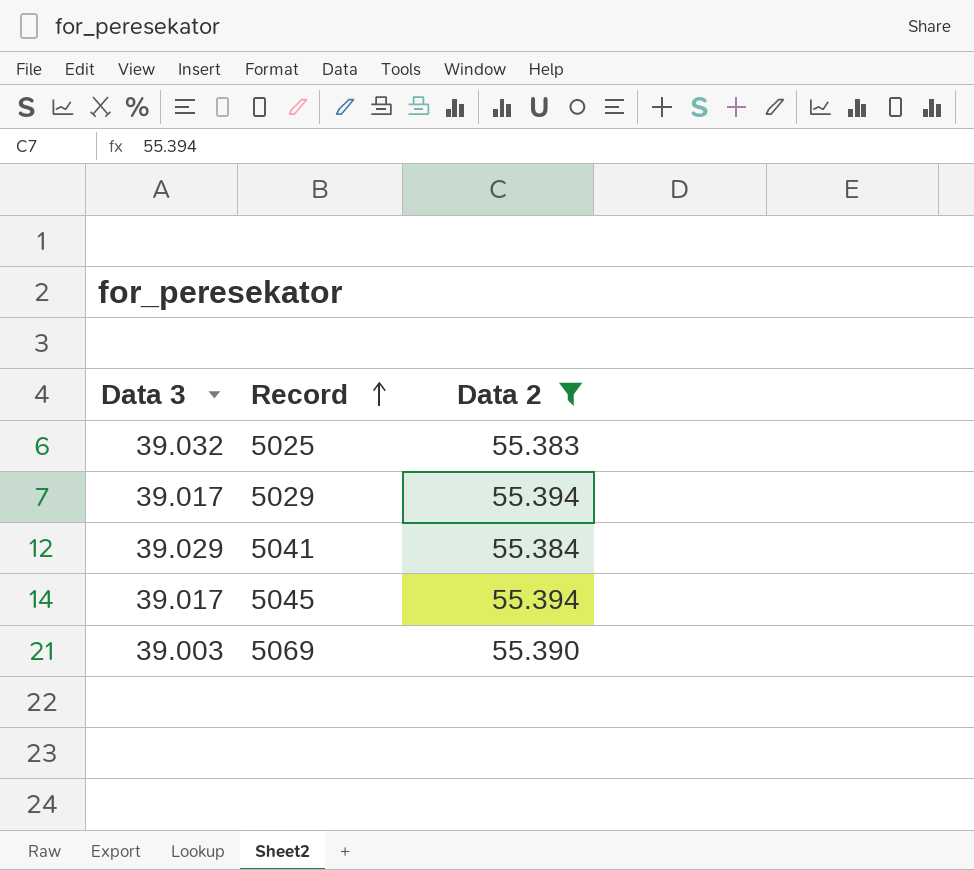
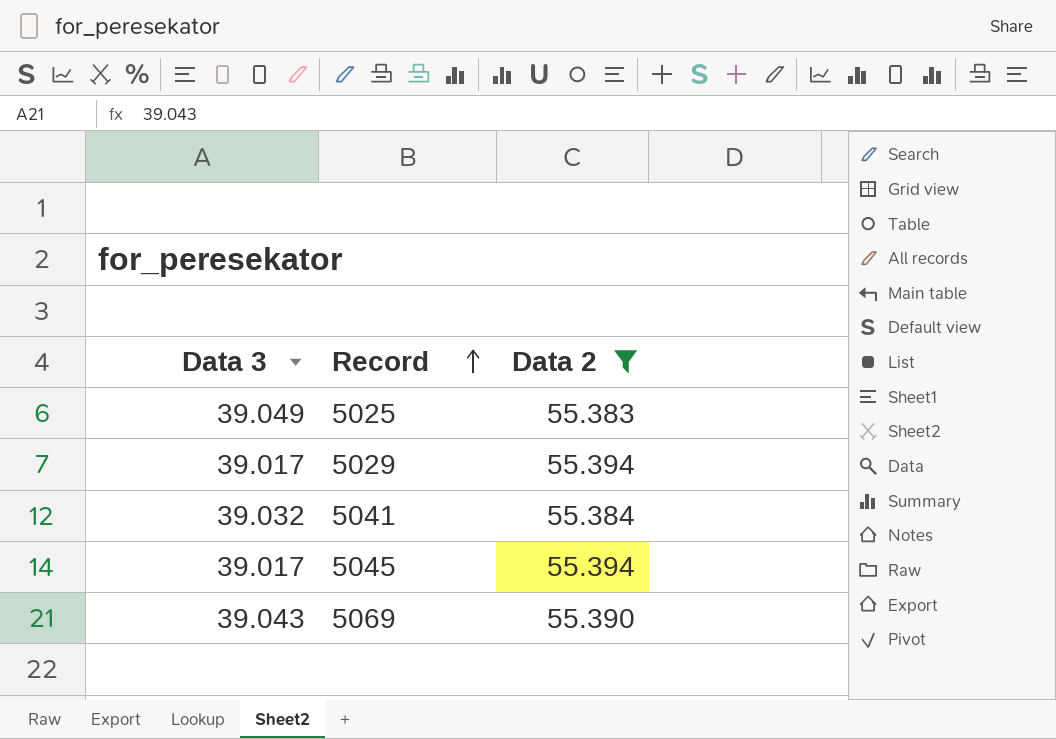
5025 | Data 3: 39.032 -> 39.049
5041 | Data 3: 39.029 -> 39.032
5069 | Data 3: 39.003 -> 39.043

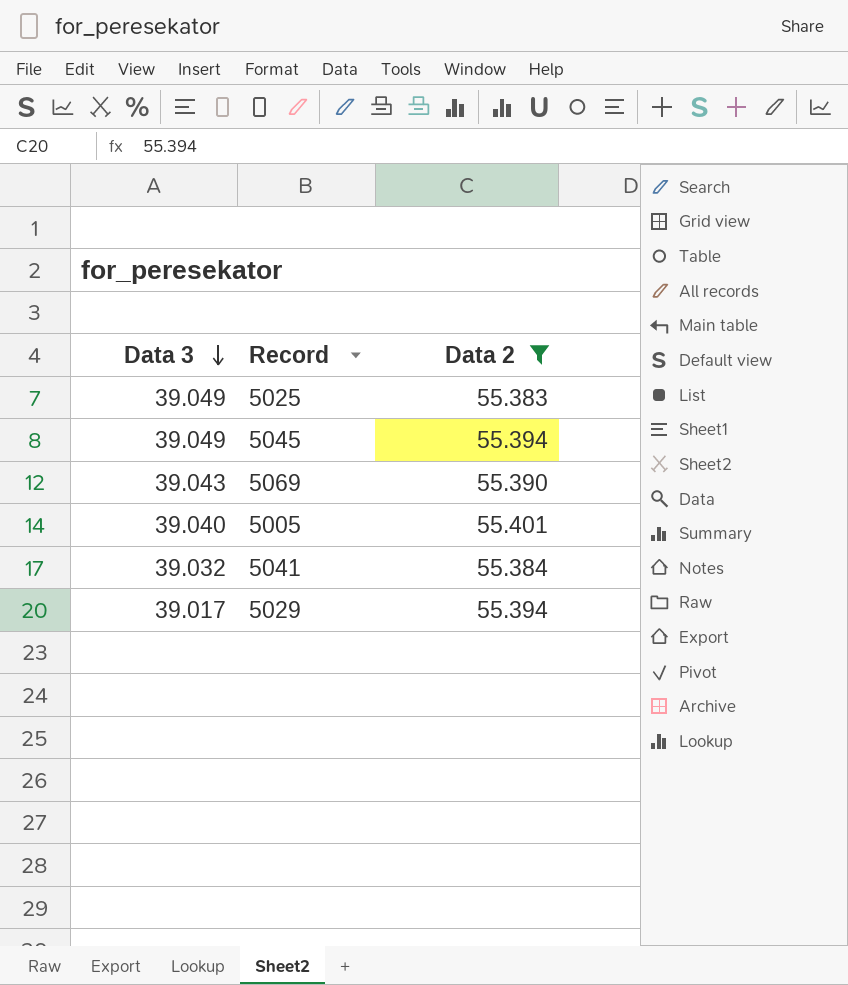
row order: Record ascending -> Data 3 descending
5045 | Data 3: 39.017 -> 39.049
row 5005: none -> 39.040 | 55.401

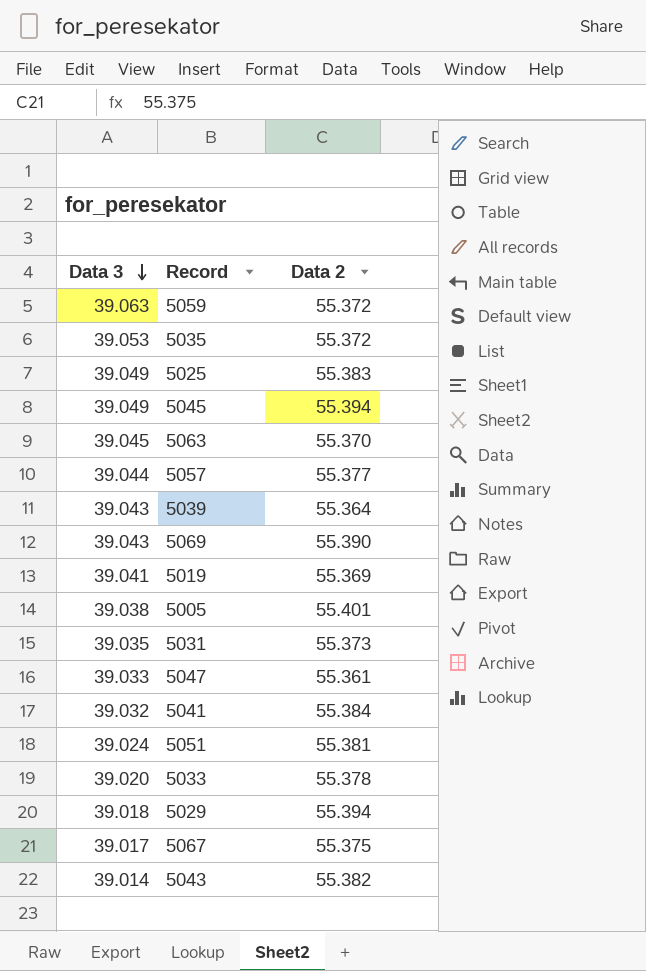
filter: Data 2 >= 55.383 -> none
5005 | Data 3: 39.040 -> 39.038
5029 | Data 3: 39.017 -> 39.018

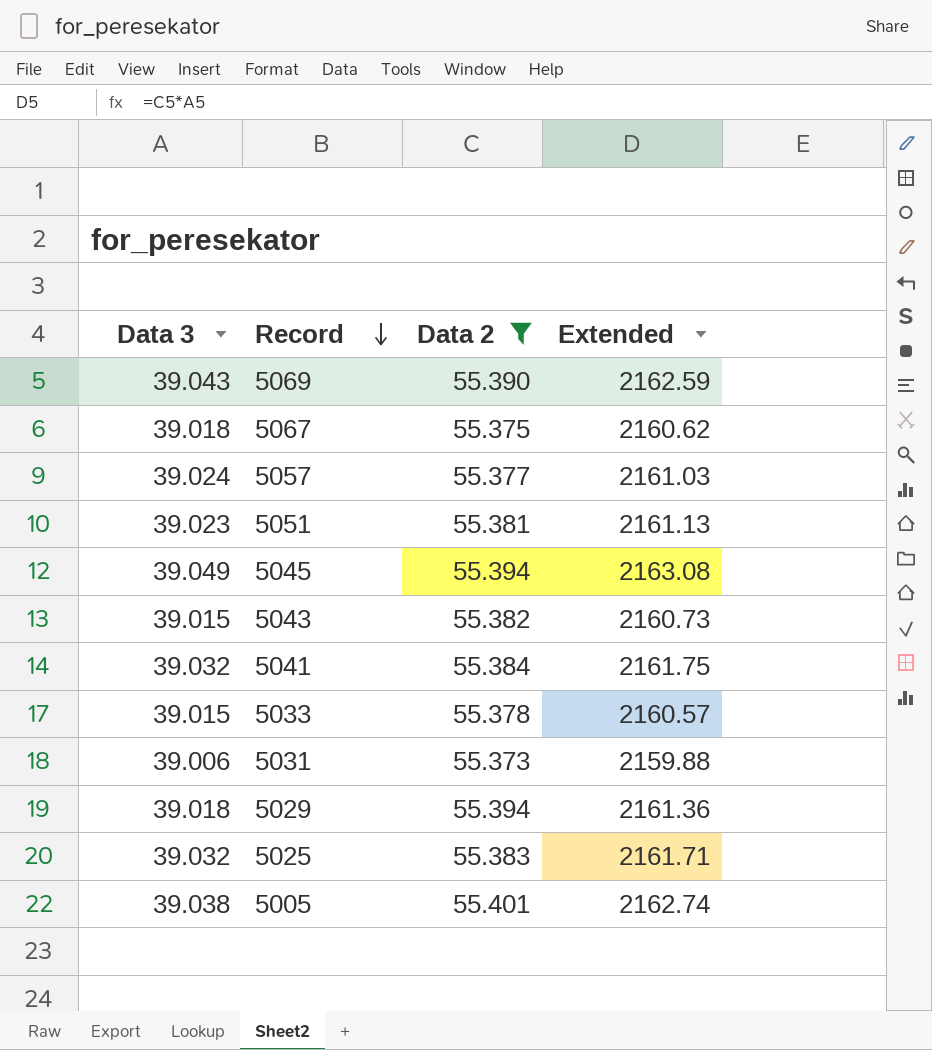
filter: none -> Data 2 >= 55.373
row order: Data 3 descending -> Record descending
column Extended | formula: none -> [Data 3] * [Data 2]
5067 | Data 3: 39.017 -> 39.018
5057 | Data 3: 39.044 -> 39.024
5051 | Data 3: 39.024 -> 39.023
5043 | Data 3: 39.014 -> 39.015
5033 | Data 3: 39.020 -> 39.015
5031 | Data 3: 39.035 -> 39.006
5025 | Data 3: 39.049 -> 39.032

